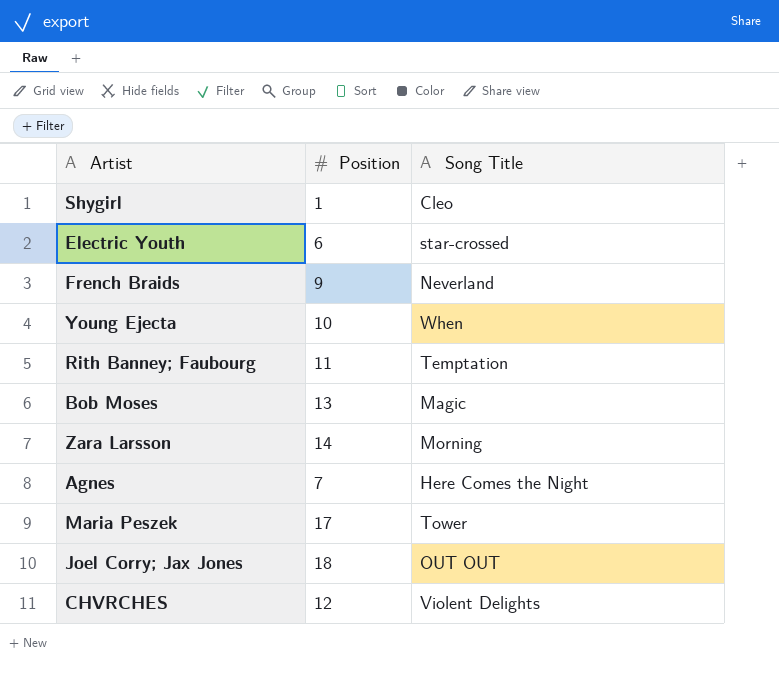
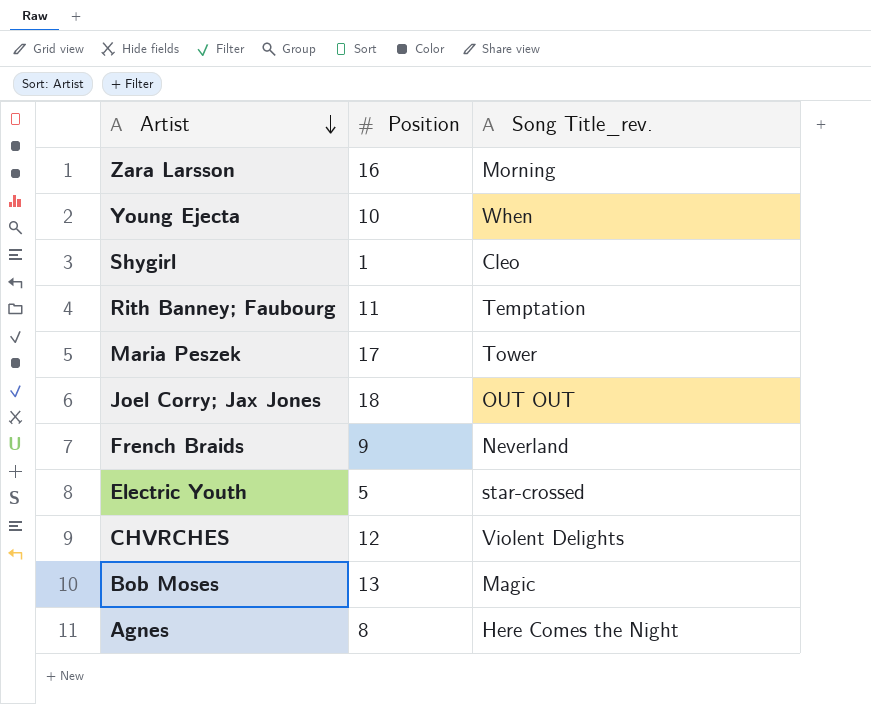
row order: none -> Artist descending
column name: Song Title -> Song Title_rev.
Zara Larsson | Position: 14 -> 16
Electric Youth | Position: 6 -> 5
Agnes | Position: 7 -> 8

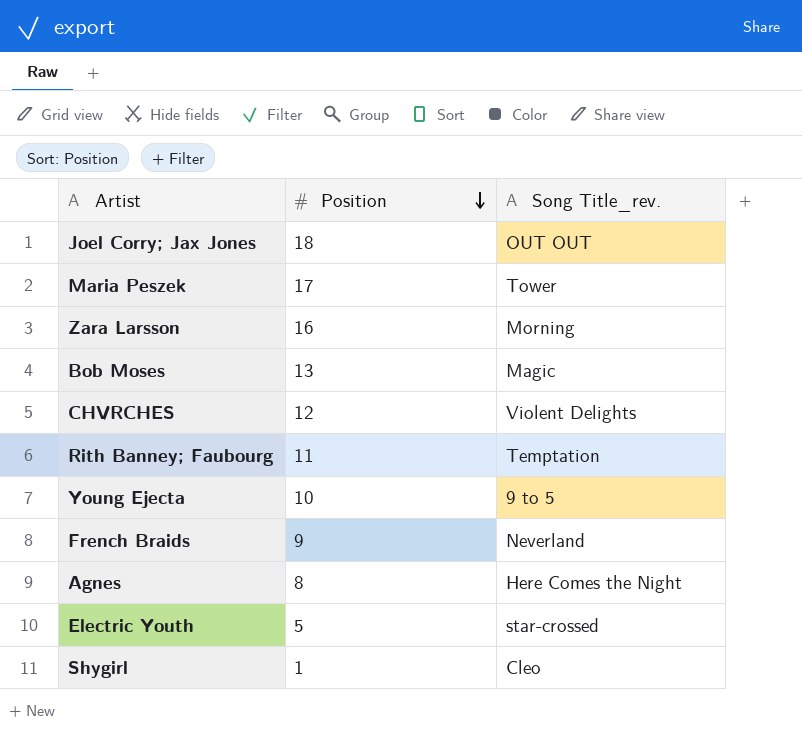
row order: Artist descending -> Position descending
Young Ejecta | Song Title_rev.: When -> 9 to 5

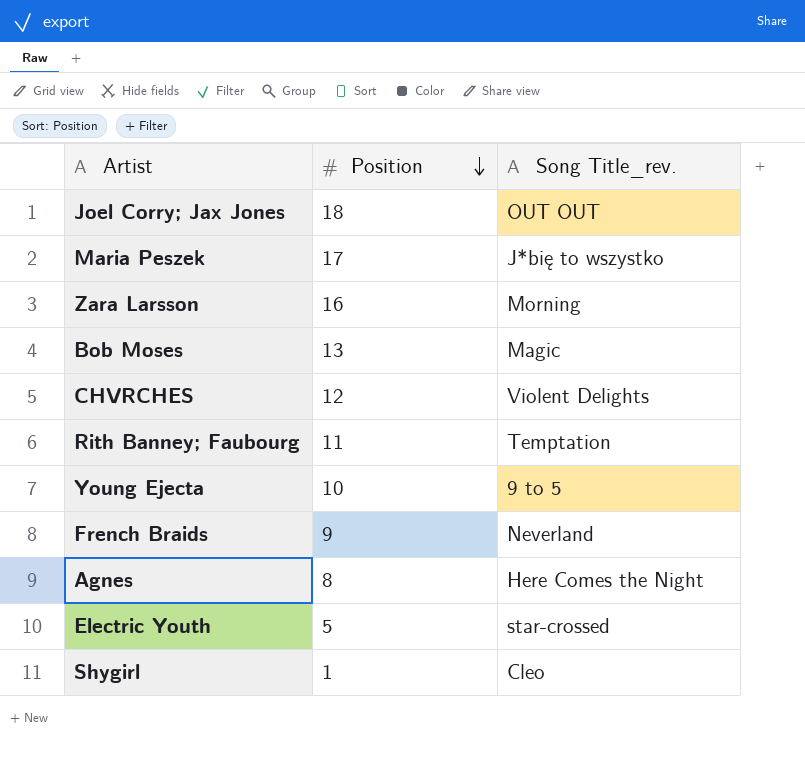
Maria Peszek | Song Title_rev.: Tower -> J*bię to wszystko

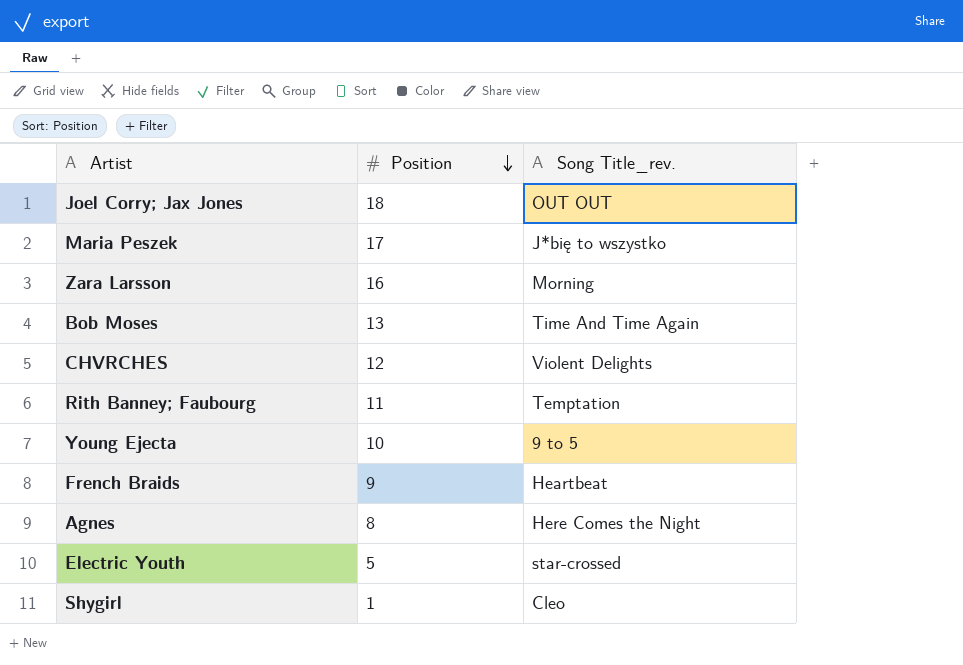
Bob Moses | Song Title_rev.: Magic -> Time And Time Again
French Braids | Song Title_rev.: Neverland -> Heartbeat

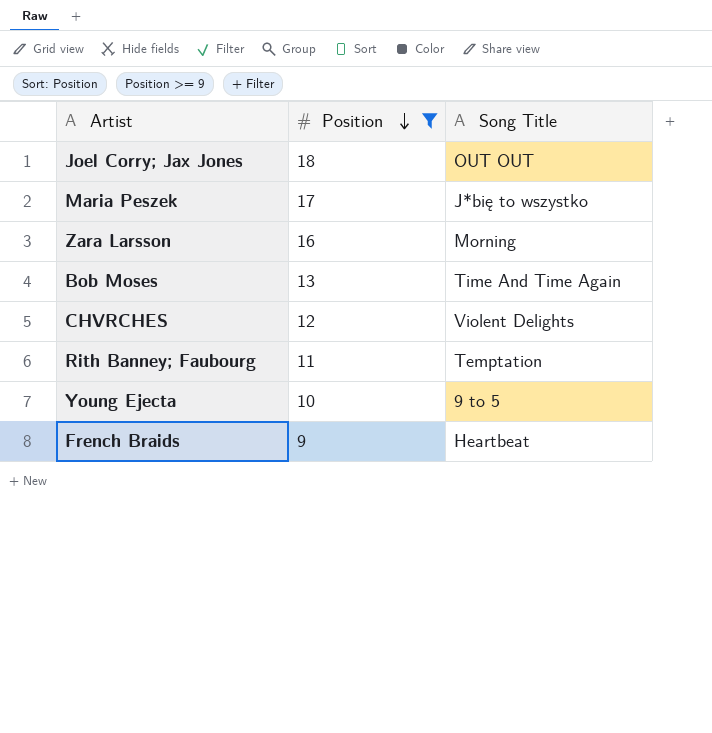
filter: none -> Position >= 9
column name: Song Title_rev. -> Song Title

